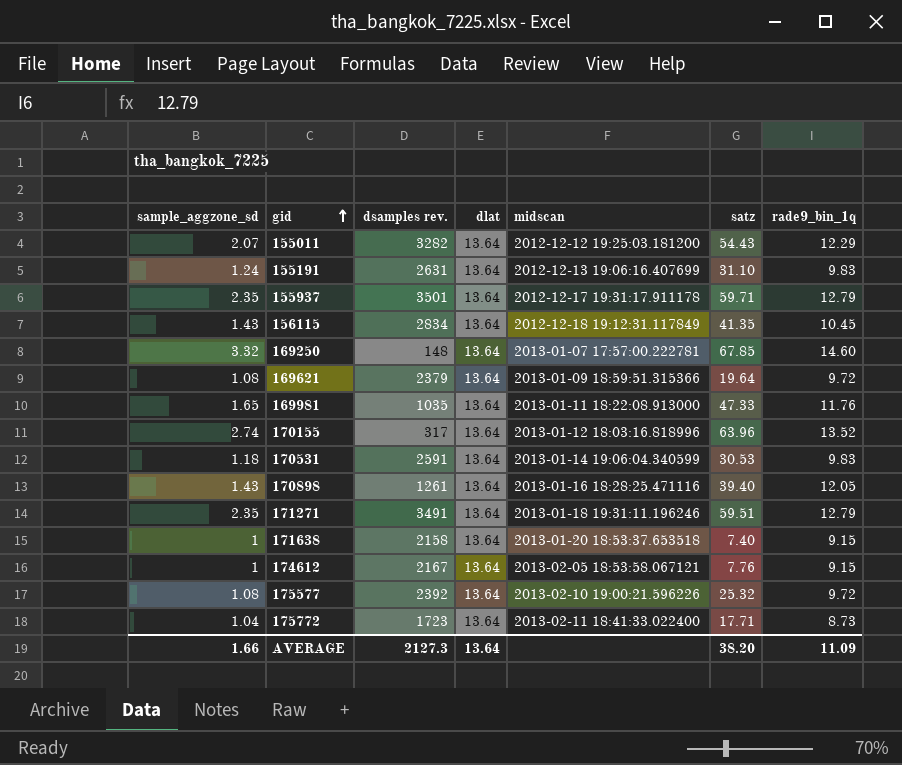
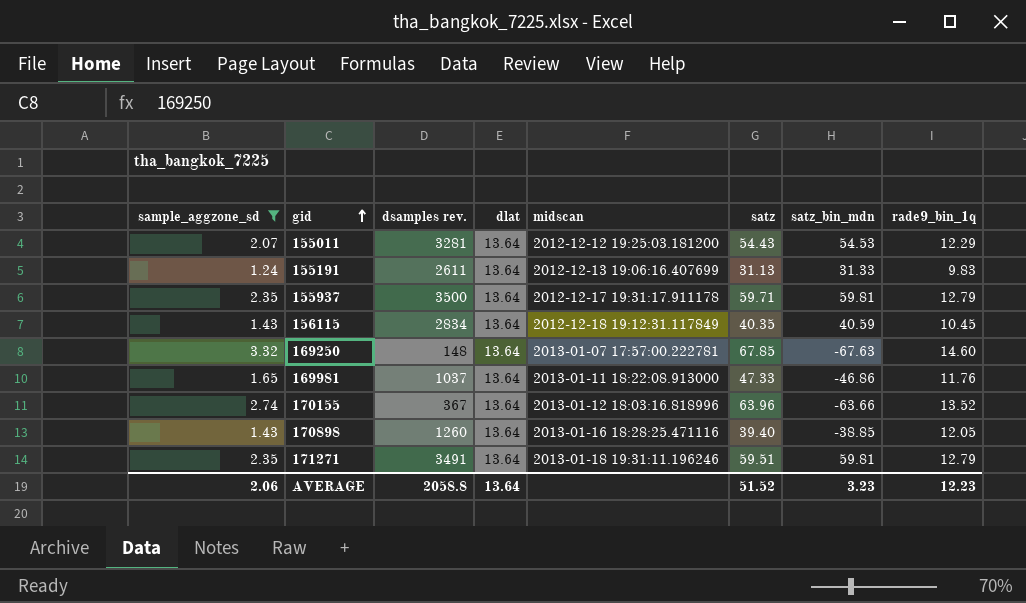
filter: none -> sample_aggzone_sd >= 1.24
column satz_bin_mdn | position: none -> 7
155011 | dsamples rev.: 3282 -> 3281
155191 | dsamples rev.: 2631 -> 2611
155191 | satz: 31.10 -> 31.13
155937 | dsamples rev.: 3501 -> 3500
156115 | satz: 41.35 -> 40.35
169981 | dsamples rev.: 1035 -> 1037
170155 | dsamples rev.: 317 -> 367
170898 | dsamples rev.: 1261 -> 1260
AVERAGE | sample_aggzone_sd: 1.66 -> 2.06
AVERAGE | dsamples rev.: 2127.3 -> 2058.8
AVERAGE | satz: 38.20 -> 51.52
AVERAGE | rade9_bin_1q: 11.09 -> 12.23

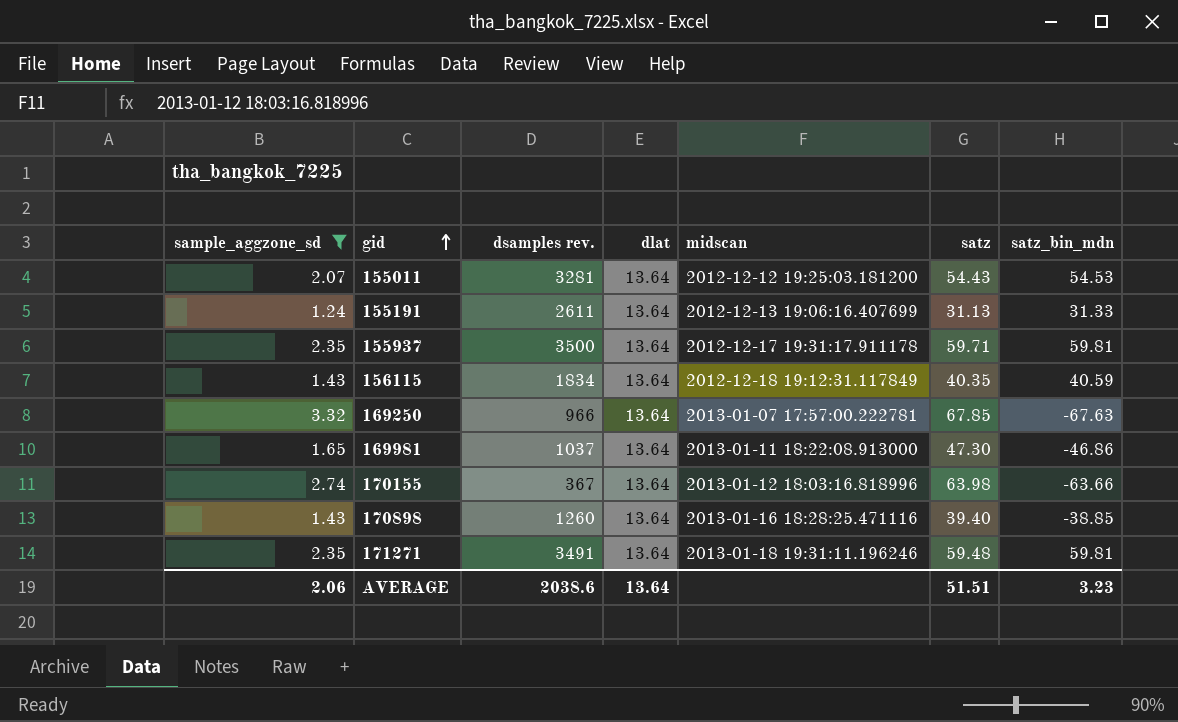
column rade9_bin_1q | position: 8 -> none
156115 | dsamples rev.: 2834 -> 1834
169250 | dsamples rev.: 148 -> 966
169981 | satz: 47.33 -> 47.30
170155 | satz: 63.96 -> 63.98
171271 | satz: 59.51 -> 59.48
AVERAGE | dsamples rev.: 2058.8 -> 2038.6
AVERAGE | satz: 51.52 -> 51.51

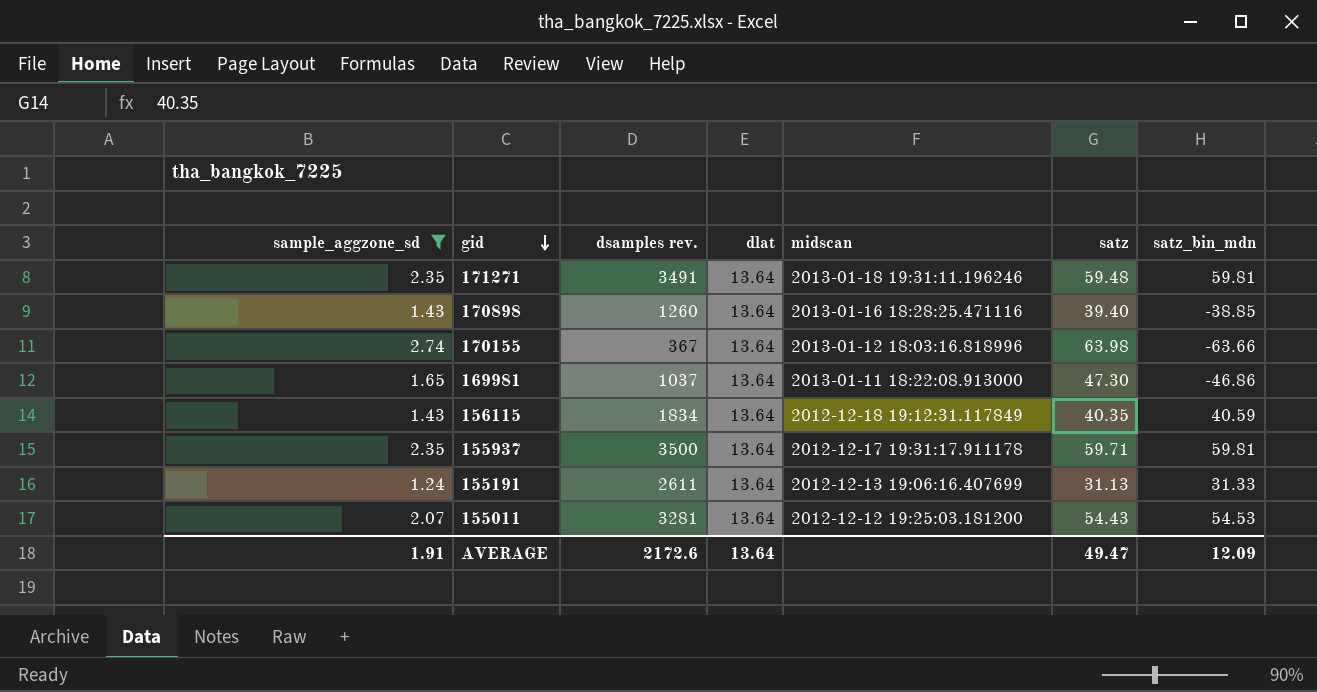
row order: gid ascending -> gid descending
row 169250: 3.32 | 966 | 13.64 | 2013-01-07 17:57:00.222781 | 67.85 | -67.63 -> none
AVERAGE | sample_aggzone_sd: 2.06 -> 1.91
AVERAGE | dsamples rev.: 2038.6 -> 2172.6
AVERAGE | satz: 51.51 -> 49.47
AVERAGE | satz_bin_mdn: 3.23 -> 12.09

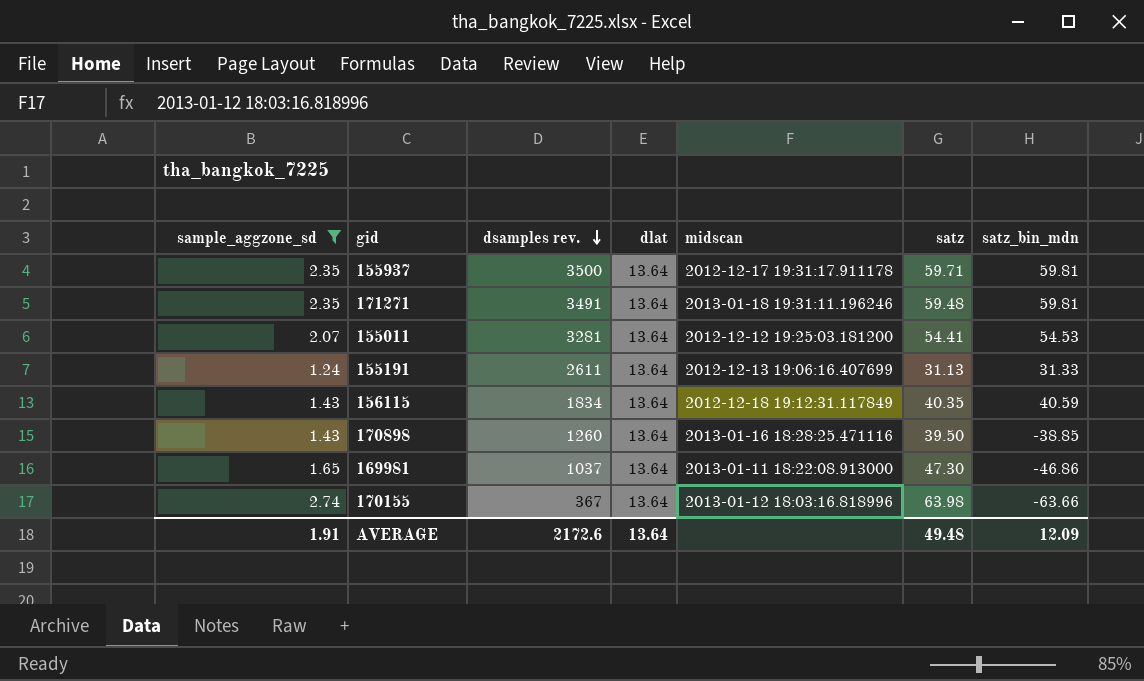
row order: gid descending -> dsamples rev. descending
155011 | satz: 54.43 -> 54.41
170898 | satz: 39.40 -> 39.50
AVERAGE | satz: 49.47 -> 49.48

